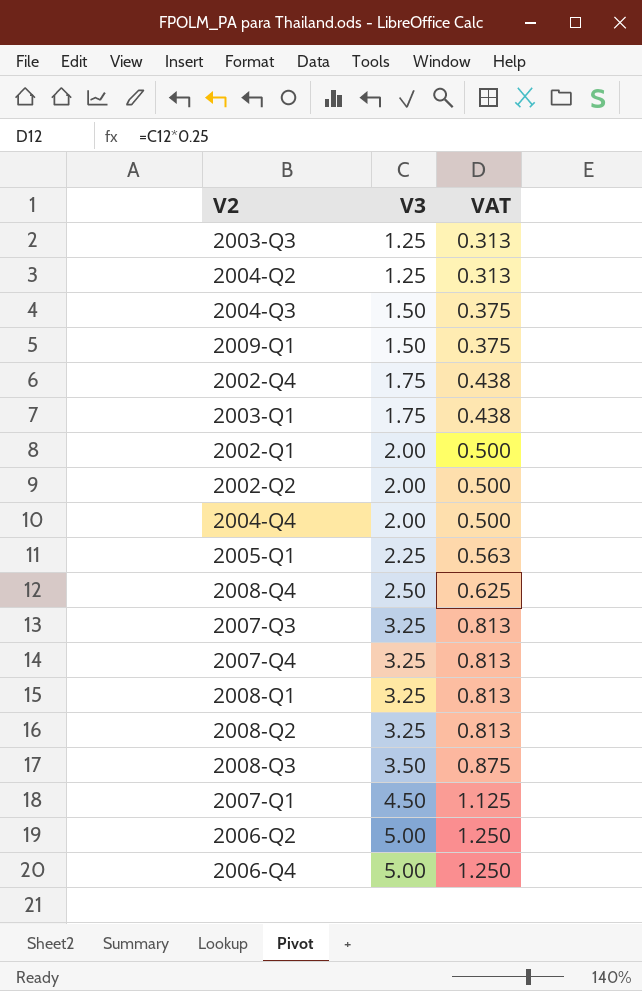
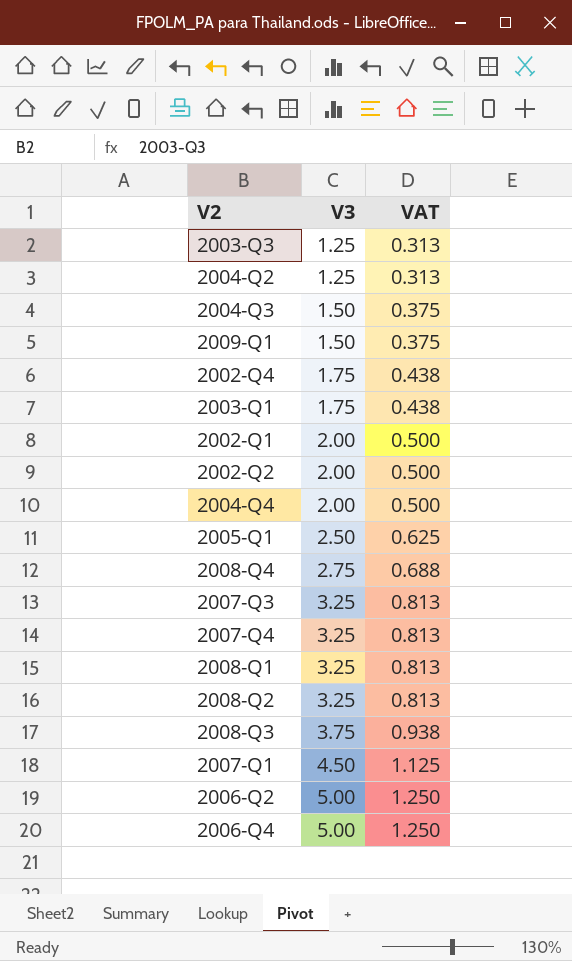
2005-Q1 | V3: 2.25 -> 2.50
2005-Q1 | VAT: 0.563 -> 0.625
2008-Q4 | V3: 2.50 -> 2.75
2008-Q4 | VAT: 0.625 -> 0.688
2008-Q3 | V3: 3.50 -> 3.75
2008-Q3 | VAT: 0.875 -> 0.938

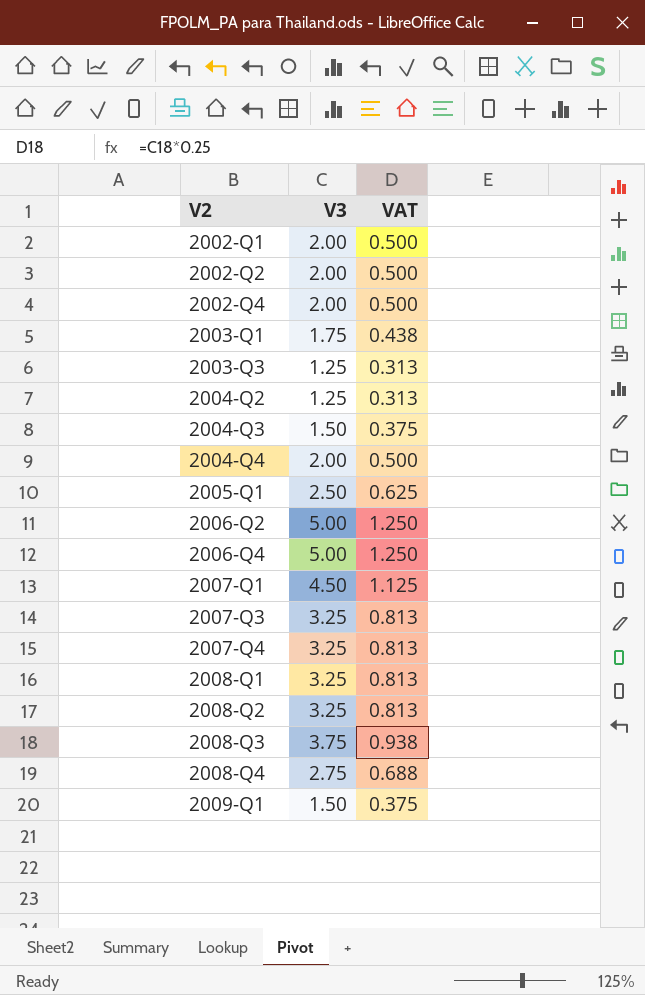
row order: V3 ascending -> V2 ascending
2002-Q4 | V3: 1.75 -> 2.00
2002-Q4 | VAT: 0.438 -> 0.500

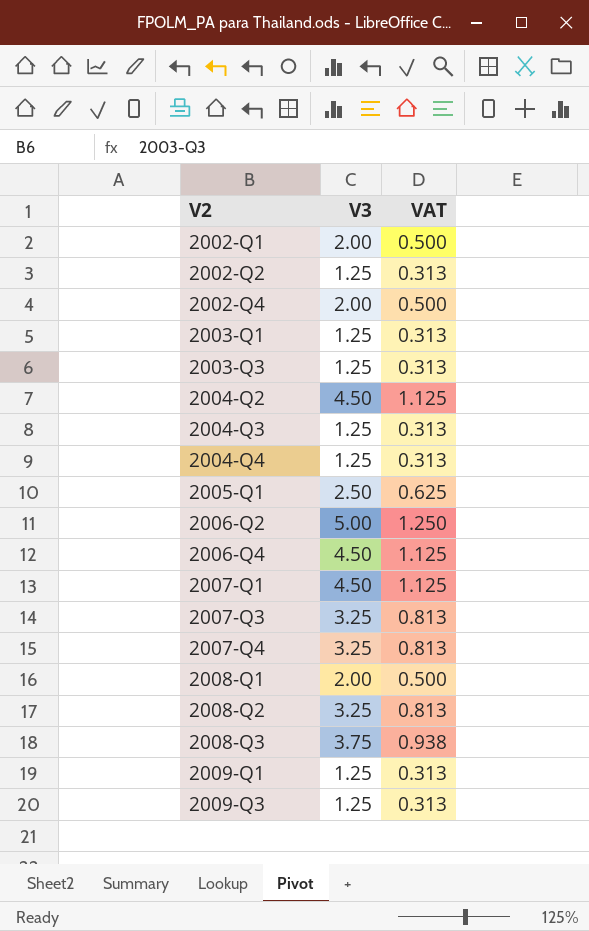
row 2008-Q4: 2.75 | 0.688 -> none
2002-Q2 | V3: 2.00 -> 1.25
2002-Q2 | VAT: 0.500 -> 0.313
2003-Q1 | V3: 1.75 -> 1.25
2003-Q1 | VAT: 0.438 -> 0.313
2004-Q2 | V3: 1.25 -> 4.50
2004-Q2 | VAT: 0.313 -> 1.125
2004-Q3 | V3: 1.50 -> 1.25
2004-Q3 | VAT: 0.375 -> 0.313
2004-Q4 | V3: 2.00 -> 1.25
2004-Q4 | VAT: 0.500 -> 0.313
2006-Q4 | V3: 5.00 -> 4.50
2006-Q4 | VAT: 1.250 -> 1.125
2008-Q1 | V3: 3.25 -> 2.00
2008-Q1 | VAT: 0.813 -> 0.500
2009-Q1 | V3: 1.50 -> 1.25
2009-Q1 | VAT: 0.375 -> 0.313
row 2009-Q3: none -> 1.25 | 0.313

